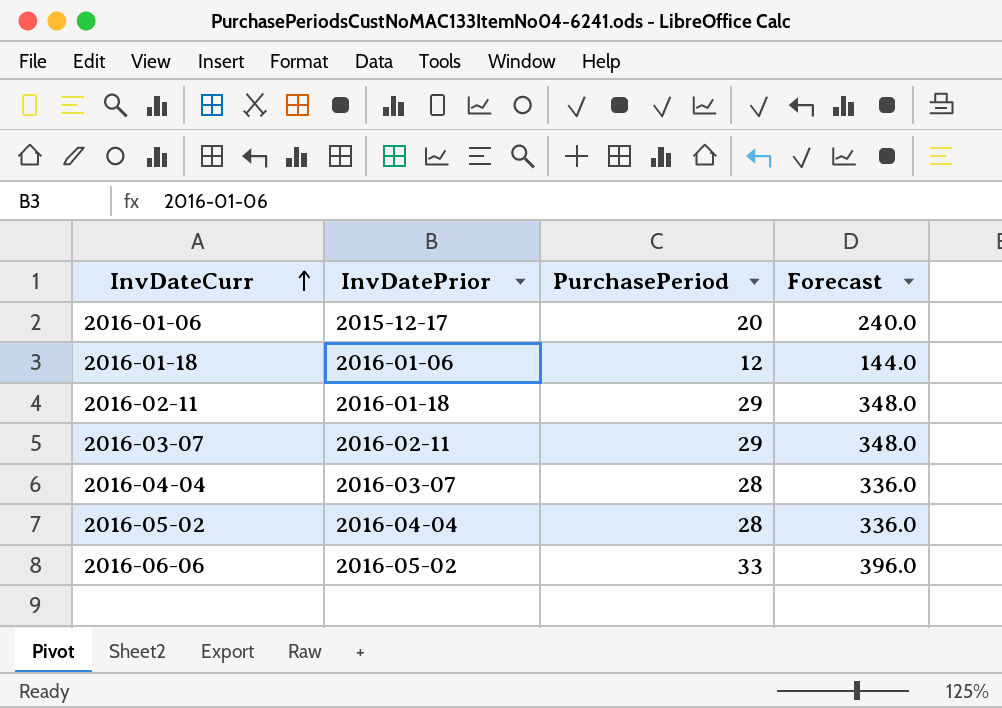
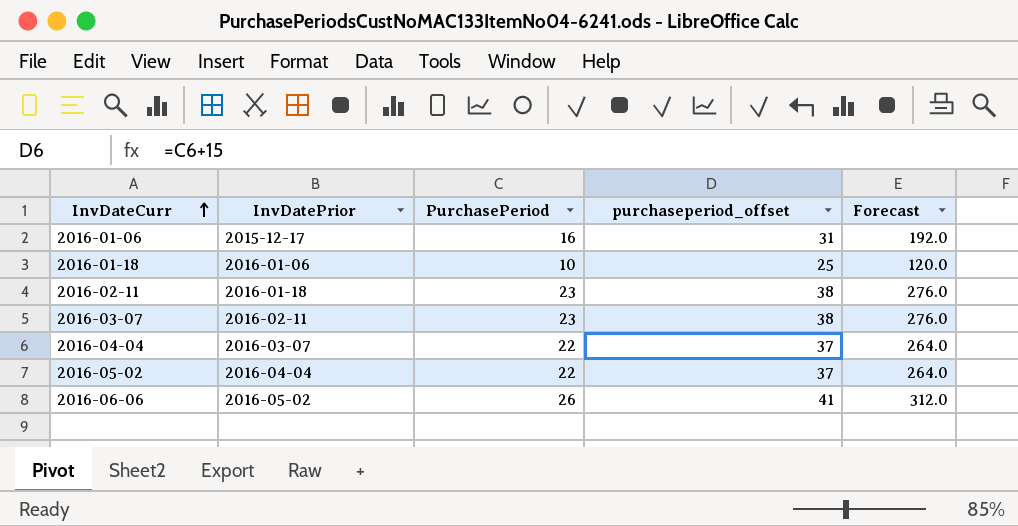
column purchaseperiod_offset | formula: none -> [PurchasePeriod] + 15
2016-01-06 | PurchasePeriod: 20 -> 16
2016-01-06 | Forecast: 240.0 -> 192.0
2016-01-18 | PurchasePeriod: 12 -> 10
2016-01-18 | Forecast: 144.0 -> 120.0
2016-02-11 | PurchasePeriod: 29 -> 23
2016-02-11 | Forecast: 348.0 -> 276.0
2016-03-07 | PurchasePeriod: 29 -> 23
2016-03-07 | Forecast: 348.0 -> 276.0
2016-04-04 | PurchasePeriod: 28 -> 22
2016-04-04 | Forecast: 336.0 -> 264.0
2016-05-02 | PurchasePeriod: 28 -> 22
2016-05-02 | Forecast: 336.0 -> 264.0
2016-06-06 | PurchasePeriod: 33 -> 26
2016-06-06 | Forecast: 396.0 -> 312.0

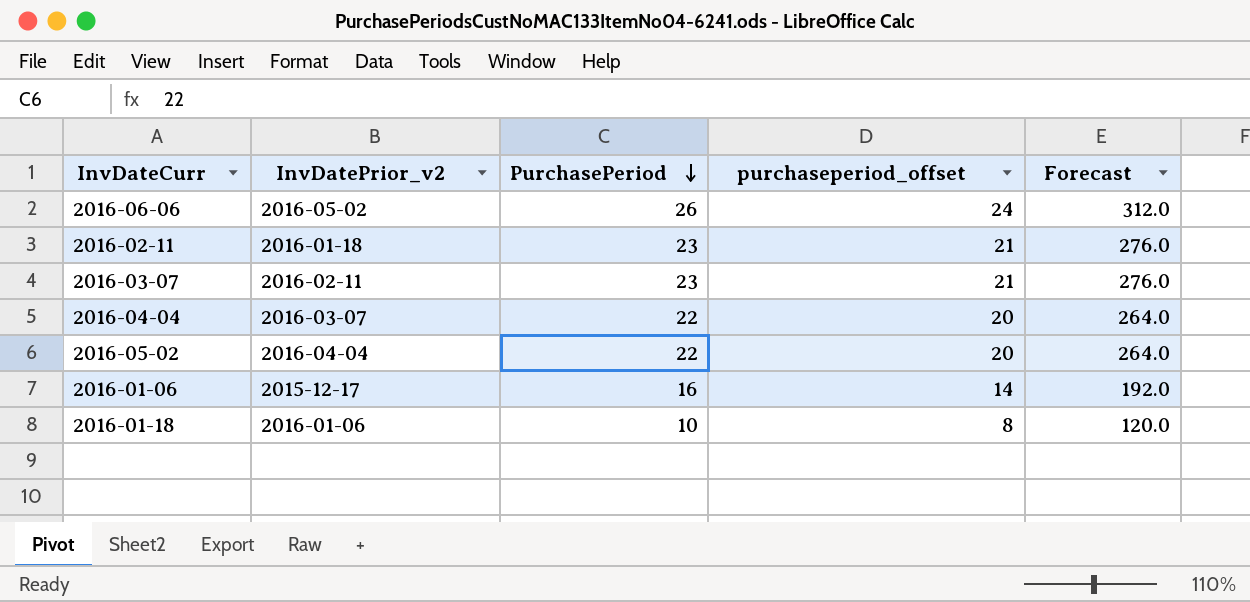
row order: InvDateCurr ascending -> PurchasePeriod descending
column name: InvDatePrior -> InvDatePrior_v2
column purchaseperiod_offset | formula: [PurchasePeriod] + 15 -> [PurchasePeriod] - 2

